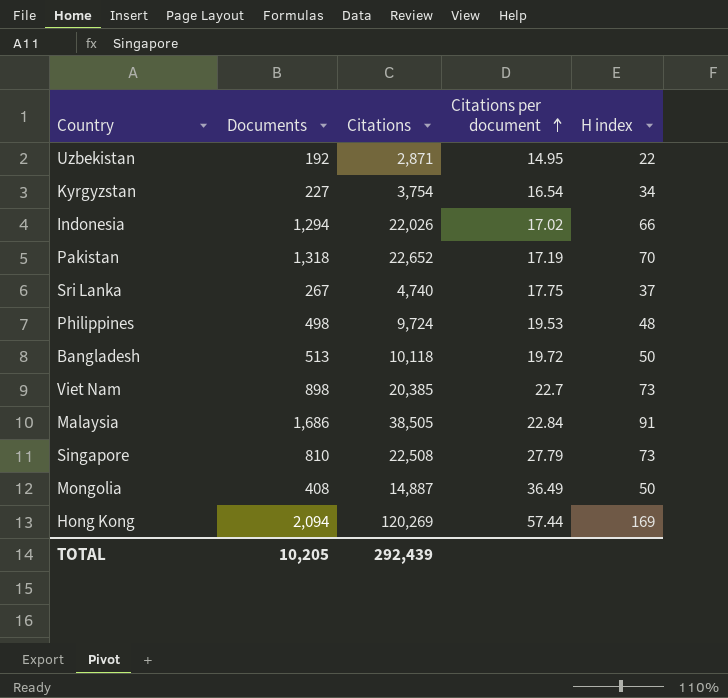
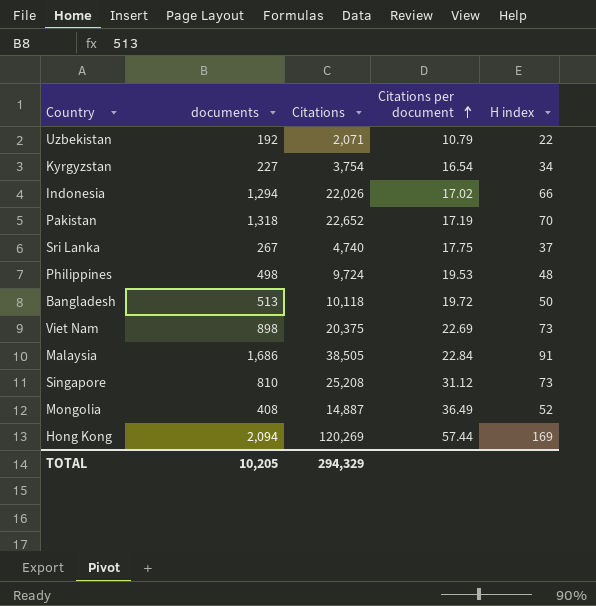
column name: Documents -> documents
Uzbekistan | Citations: 2,871 -> 2,071
Uzbekistan | Citations per document: 14.95 -> 10.79
Viet Nam | Citations: 20,385 -> 20,375
Viet Nam | Citations per document: 22.7 -> 22.69
Singapore | Citations: 22,508 -> 25,208
Singapore | Citations per document: 27.79 -> 31.12
Mongolia | H index: 50 -> 52
TOTAL | Citations: 292,439 -> 294,329

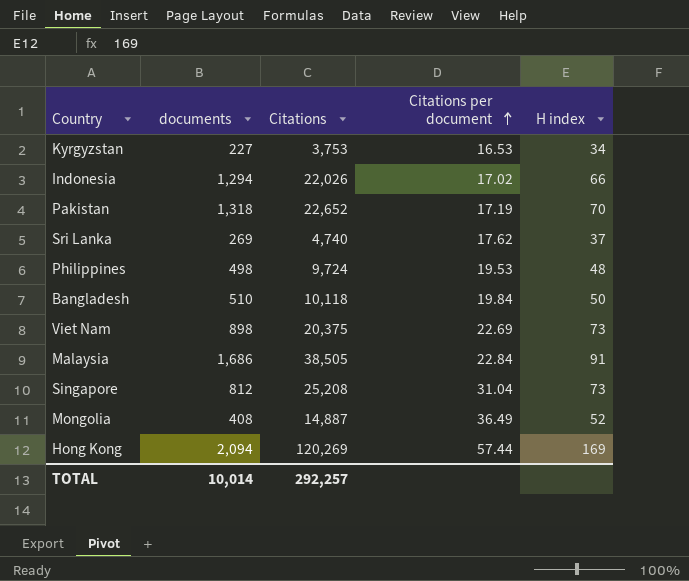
row Uzbekistan: 192 | 2,071 | 10.79 | 22 -> none
Kyrgyzstan | Citations: 3,754 -> 3,753
Kyrgyzstan | Citations per document: 16.54 -> 16.53
Sri Lanka | documents: 267 -> 269
Sri Lanka | Citations per document: 17.75 -> 17.62
Bangladesh | documents: 513 -> 510
Bangladesh | Citations per document: 19.72 -> 19.84
Singapore | documents: 810 -> 812
Singapore | Citations per document: 31.12 -> 31.04
TOTAL | documents: 10,205 -> 10,014
TOTAL | Citations: 294,329 -> 292,257

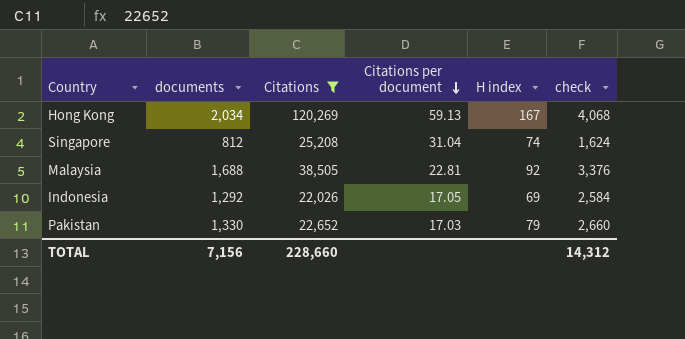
filter: none -> Citations >= 22,026
row order: Citations per document ascending -> Citations per document descending
column check | formula: none -> [documents] * 2
Hong Kong | documents: 2,094 -> 2,034
Hong Kong | Citations per document: 57.44 -> 59.13
Hong Kong | H index: 169 -> 167
Singapore | H index: 73 -> 74
Malaysia | documents: 1,686 -> 1,688
Malaysia | Citations per document: 22.84 -> 22.81
Malaysia | H index: 91 -> 92
Indonesia | documents: 1,294 -> 1,292
Indonesia | Citations per document: 17.02 -> 17.05
Indonesia | H index: 66 -> 69
Pakistan | documents: 1,318 -> 1,330
Pakistan | Citations per document: 17.19 -> 17.03
Pakistan | H index: 70 -> 79
TOTAL | documents: 10,014 -> 7,156
TOTAL | Citations: 292,257 -> 228,660

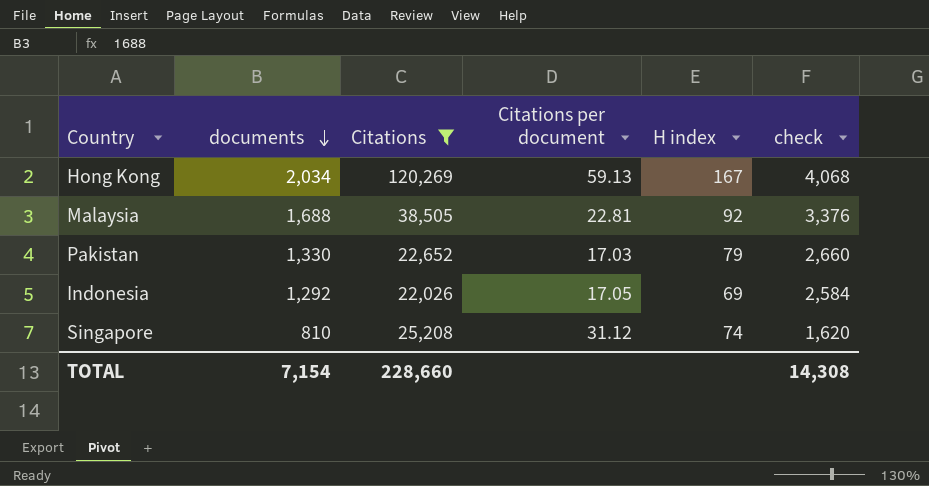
row order: Citations per document descending -> documents descending
Singapore | documents: 812 -> 810
Singapore | Citations per document: 31.04 -> 31.12
Singapore | check: 1,624 -> 1,620
TOTAL | documents: 7,156 -> 7,154
TOTAL | check: 14,312 -> 14,308

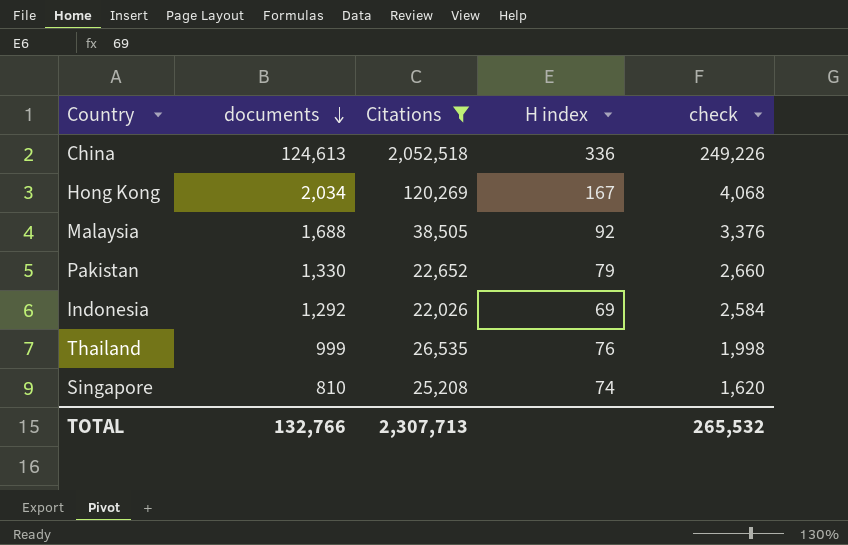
column Citations per document | formula: [Citations] / [documents] -> none
row China: none -> 124,613 | 2,052,518 | 336 | 249,226
row Thailand: none -> 999 | 26,535 | 76 | 1,998
TOTAL | documents: 7,154 -> 132,766
TOTAL | Citations: 228,660 -> 2,307,713
TOTAL | check: 14,308 -> 265,532

